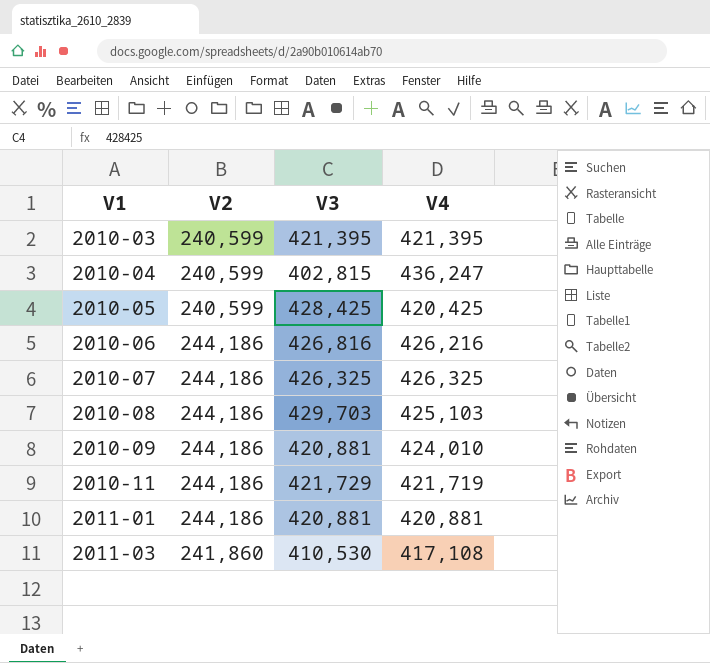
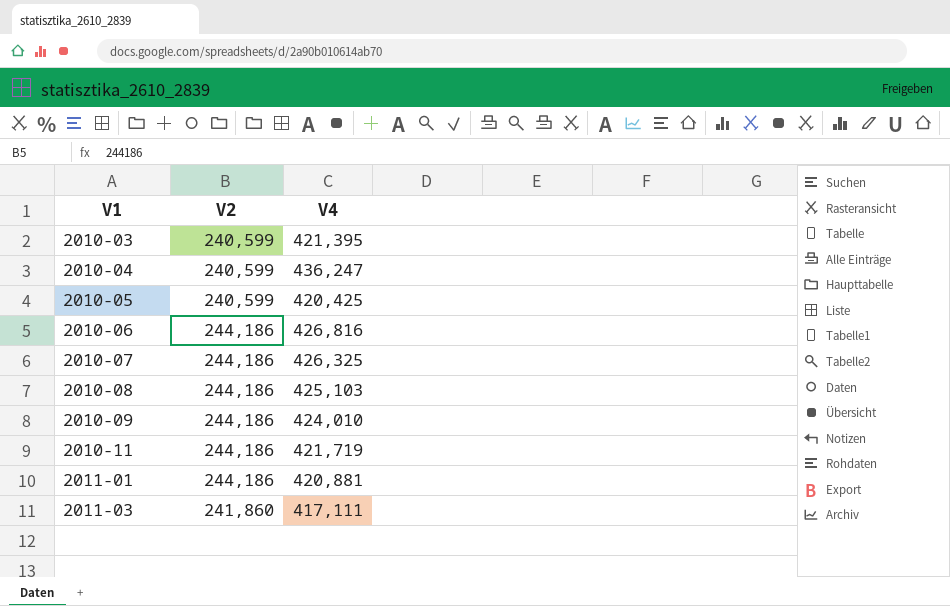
column V3 | position: 3 -> none
2010-06 | V4: 426,216 -> 426,816
2011-03 | V4: 417,108 -> 417,111

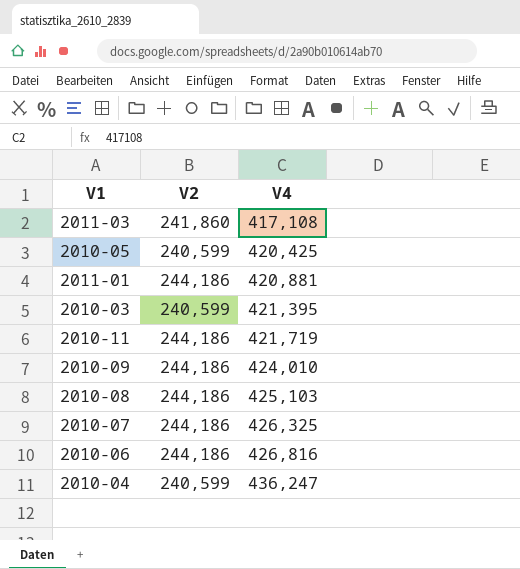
row order: V1 ascending -> V4 ascending
2011-03 | V4: 417,111 -> 417,108

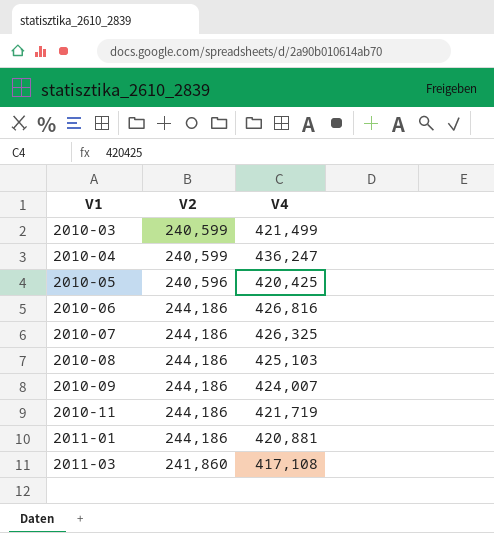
row order: V4 ascending -> V1 ascending
2010-03 | V4: 421,395 -> 421,499
2010-05 | V2: 240,599 -> 240,596
2010-09 | V4: 424,010 -> 424,007

